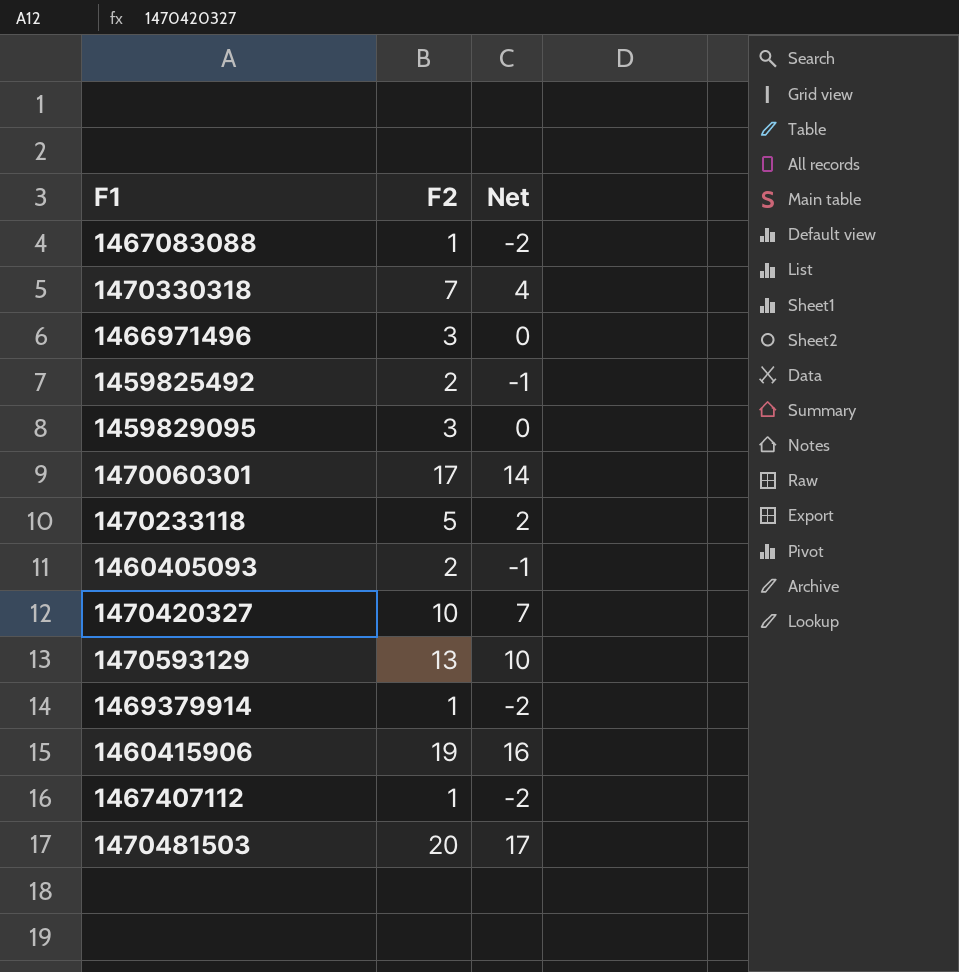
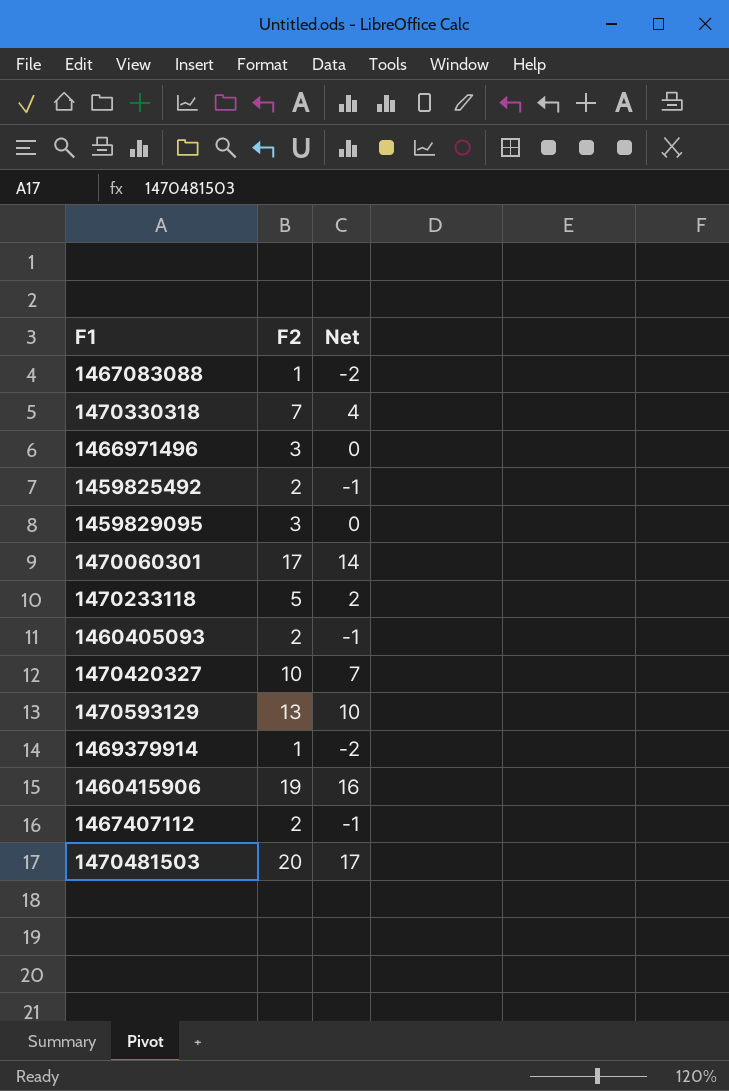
1467407112 | F2: 1 -> 2
1467407112 | Net: -2 -> -1

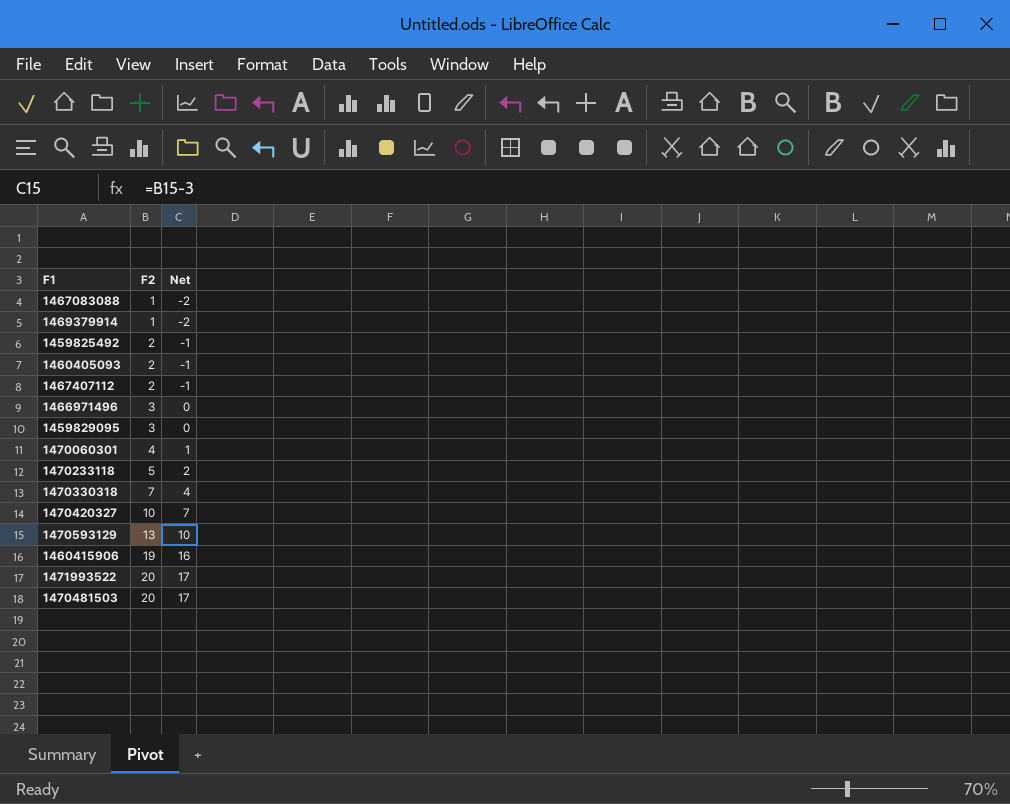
row order: none -> F2 ascending
1470060301 | F2: 17 -> 4
1470060301 | Net: 14 -> 1
row 1471993522: none -> 20 | 17

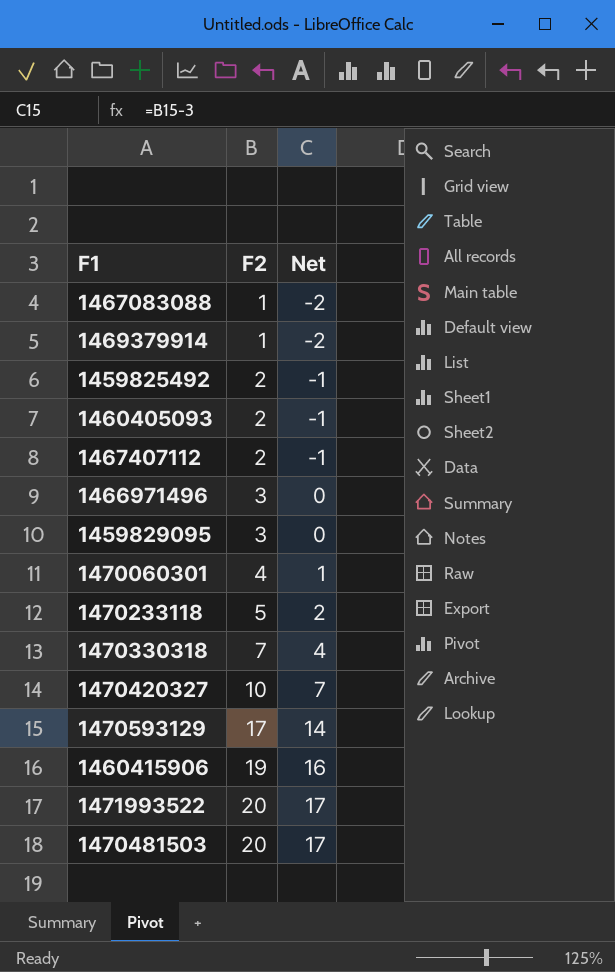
1470593129 | F2: 13 -> 17
1470593129 | Net: 10 -> 14

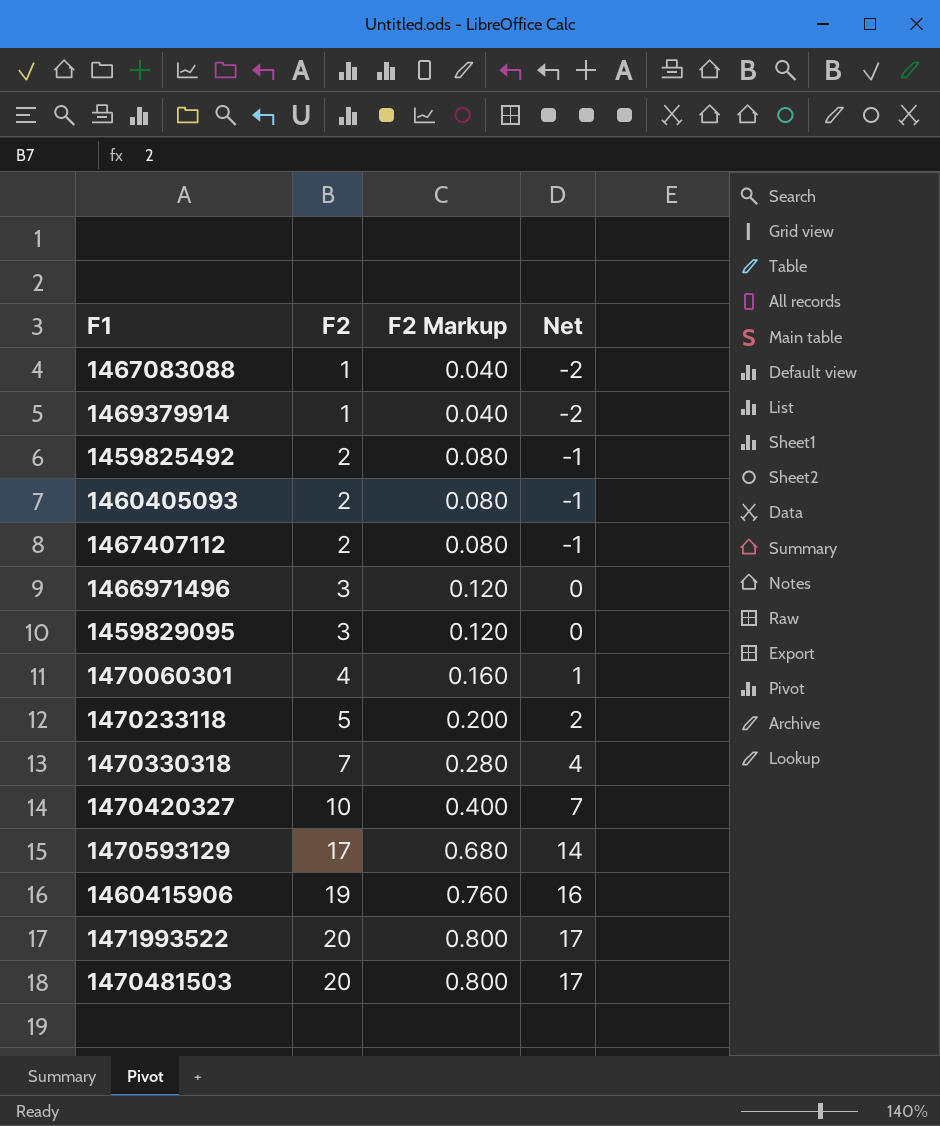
column F2 Markup | formula: none -> [F2] * 0.04

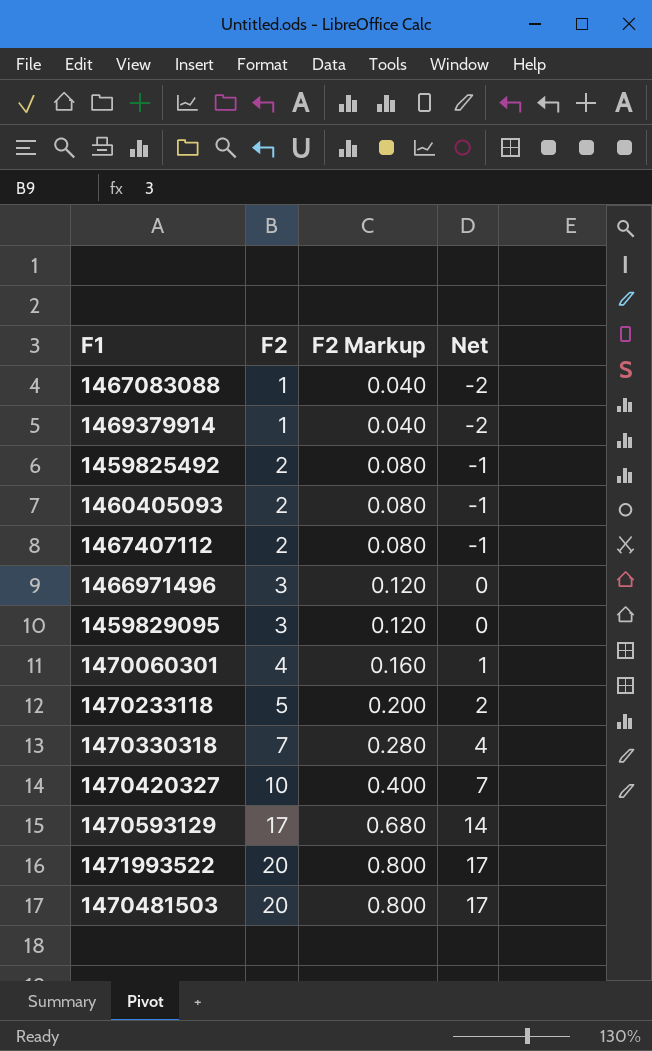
row 1460415906: 19 | 0.760 | 16 -> none

